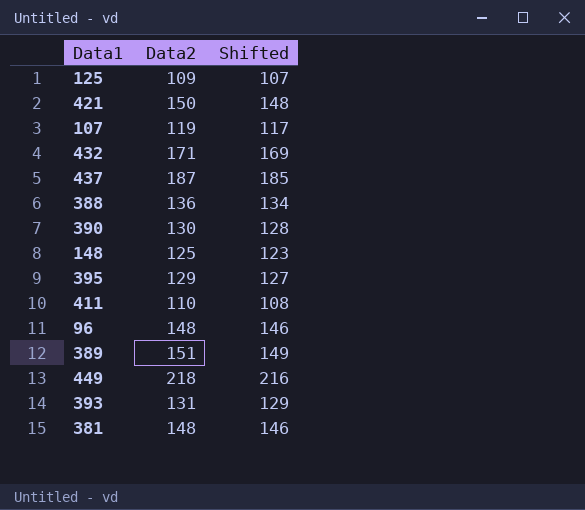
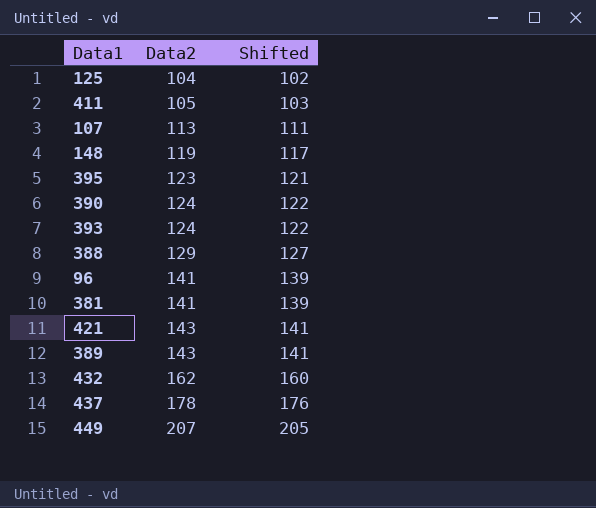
row order: none -> Data2 ascending
125 | Data2: 109 -> 104
125 | Shifted: 107 -> 102
411 | Data2: 110 -> 105
411 | Shifted: 108 -> 103
107 | Data2: 119 -> 113
107 | Shifted: 117 -> 111
148 | Data2: 125 -> 119
148 | Shifted: 123 -> 117
395 | Data2: 129 -> 123
395 | Shifted: 127 -> 121
390 | Data2: 130 -> 124
390 | Shifted: 128 -> 122
393 | Data2: 131 -> 124
393 | Shifted: 129 -> 122
388 | Data2: 136 -> 129
388 | Shifted: 134 -> 127
96 | Data2: 148 -> 141
96 | Shifted: 146 -> 139
381 | Data2: 148 -> 141
381 | Shifted: 146 -> 139
421 | Data2: 150 -> 143
421 | Shifted: 148 -> 141
389 | Data2: 151 -> 143
389 | Shifted: 149 -> 141
432 | Data2: 171 -> 162
432 | Shifted: 169 -> 160
437 | Data2: 187 -> 178
437 | Shifted: 185 -> 176
449 | Data2: 218 -> 207
449 | Shifted: 216 -> 205

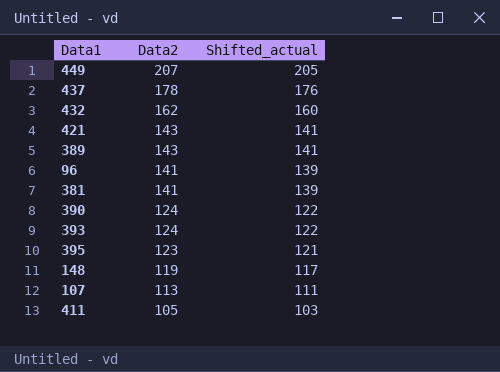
row order: Data2 ascending -> Data2 descending
column name: Shifted -> Shifted_actual
row 125: 104 | 102 -> none
row 388: 129 | 127 -> none

